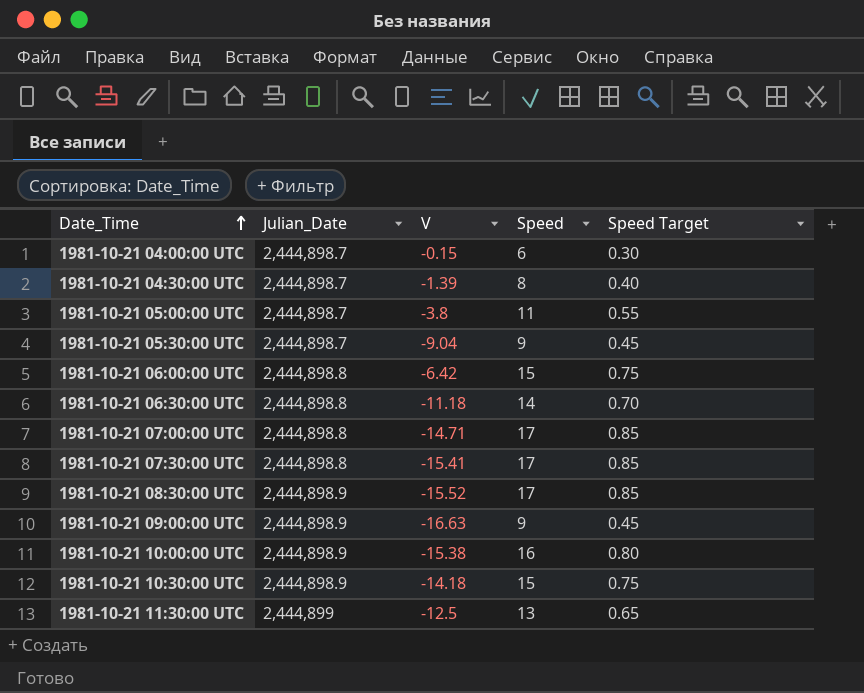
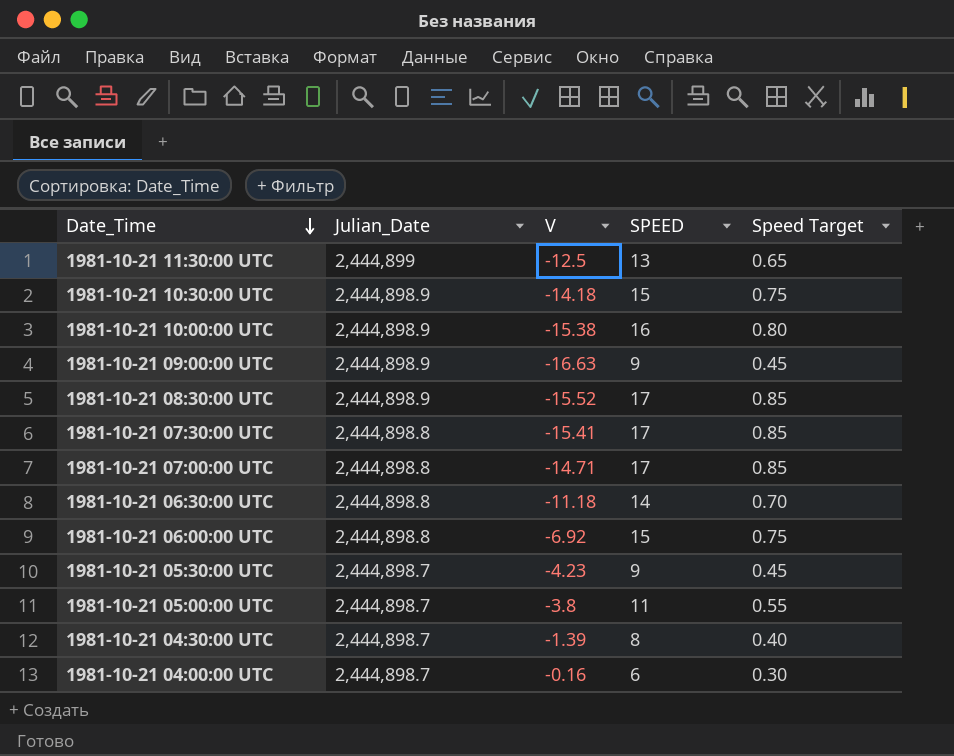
row order: Date_Time ascending -> Date_Time descending
column name: Speed -> SPEED
1981-10-21 06:00:00 UTC | V: -6.42 -> -6.92
1981-10-21 05:30:00 UTC | V: -9.04 -> -4.23
1981-10-21 04:00:00 UTC | V: -0.15 -> -0.16

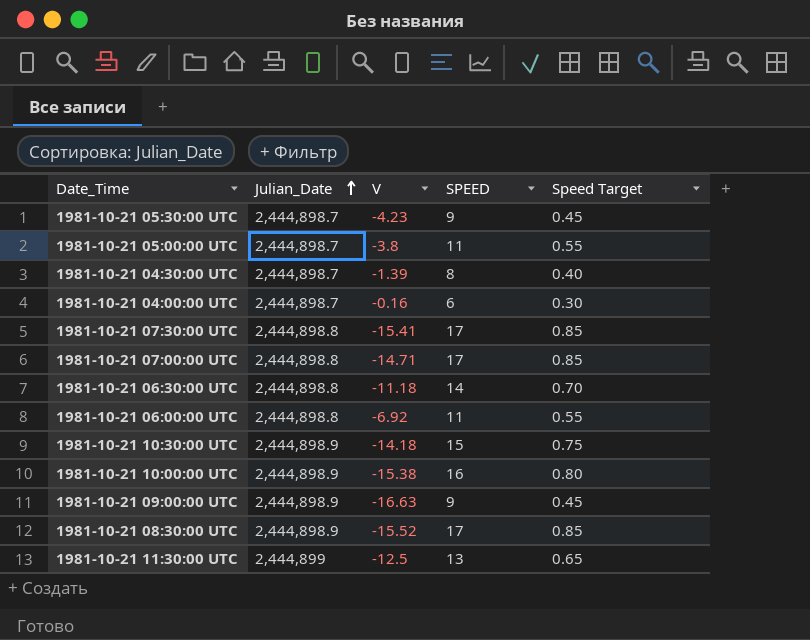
row order: Date_Time descending -> Julian_Date ascending
1981-10-21 06:00:00 UTC | SPEED: 15 -> 11
1981-10-21 06:00:00 UTC | Speed Target: 0.75 -> 0.55

